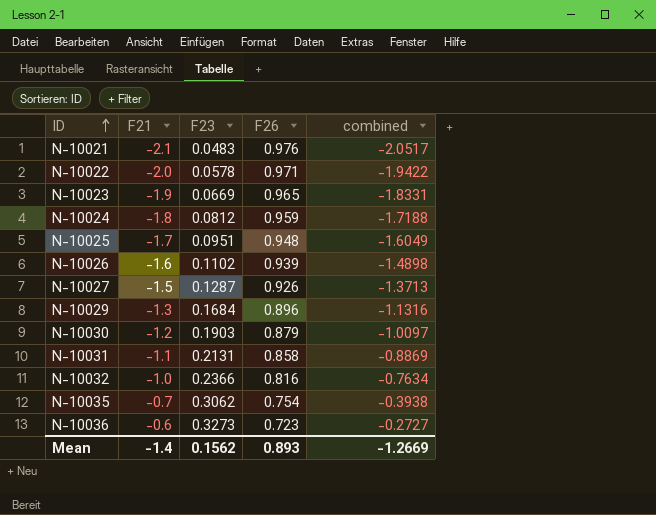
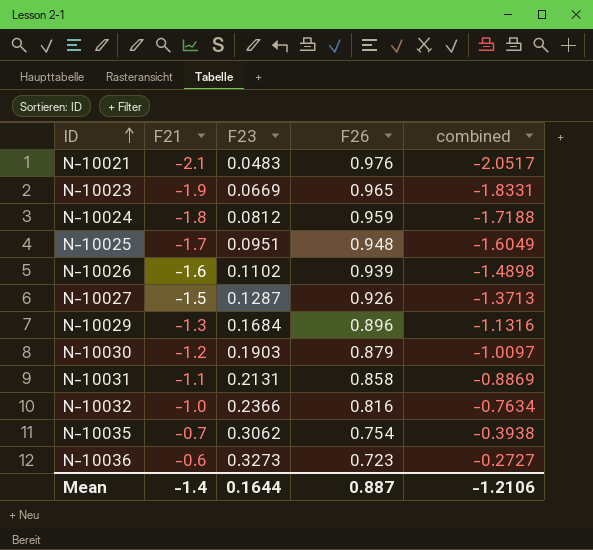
row N-10022: -2.0 | 0.0578 | 0.971 | -1.9422 -> none
Mean | F23: 0.1562 -> 0.1644
Mean | F26: 0.893 -> 0.887
Mean | combined: -1.2669 -> -1.2106

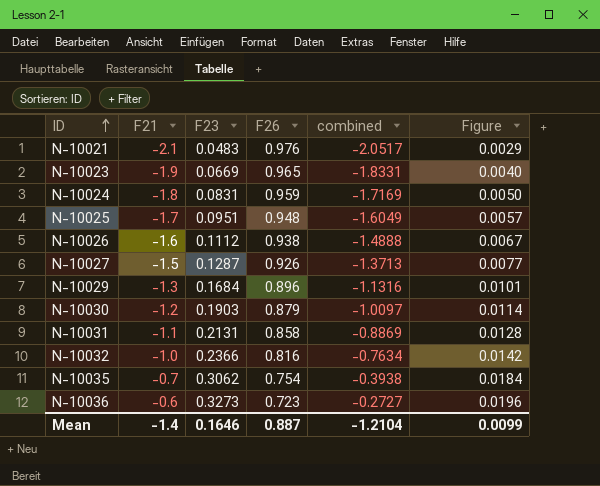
column Figure | formula: none -> [F23] * 0.06
N-10024 | F23: 0.0812 -> 0.0831
N-10024 | combined: -1.7188 -> -1.7169
N-10026 | F23: 0.1102 -> 0.1112
N-10026 | F26: 0.939 -> 0.938
N-10026 | combined: -1.4898 -> -1.4888
Mean | F23: 0.1644 -> 0.1646
Mean | combined: -1.2106 -> -1.2104

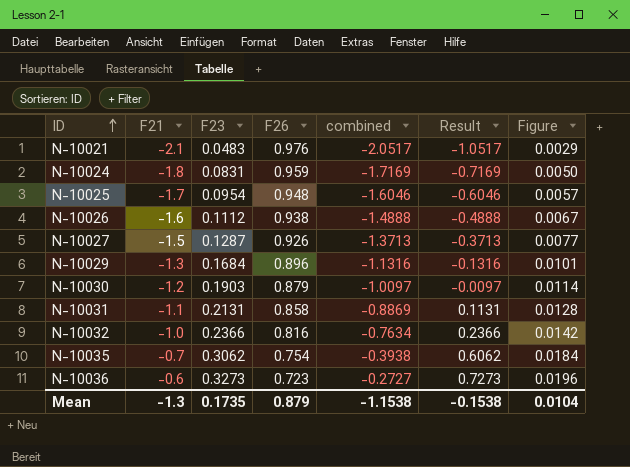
column Result | formula: none -> [combined] + 1
row N-10023: -1.9 | 0.0669 | 0.965 | -1.8331 | 0.0040 -> none
N-10025 | F23: 0.0951 -> 0.0954
N-10025 | combined: -1.6049 -> -1.6046
Mean | F21: -1.4 -> -1.3
Mean | F23: 0.1646 -> 0.1735
Mean | F26: 0.887 -> 0.879
Mean | combined: -1.2104 -> -1.1538
Mean | Figure: 0.0099 -> 0.0104

